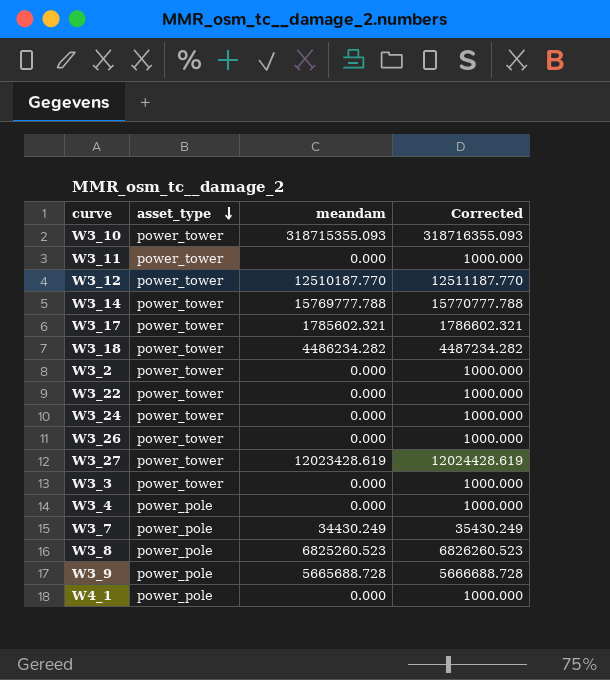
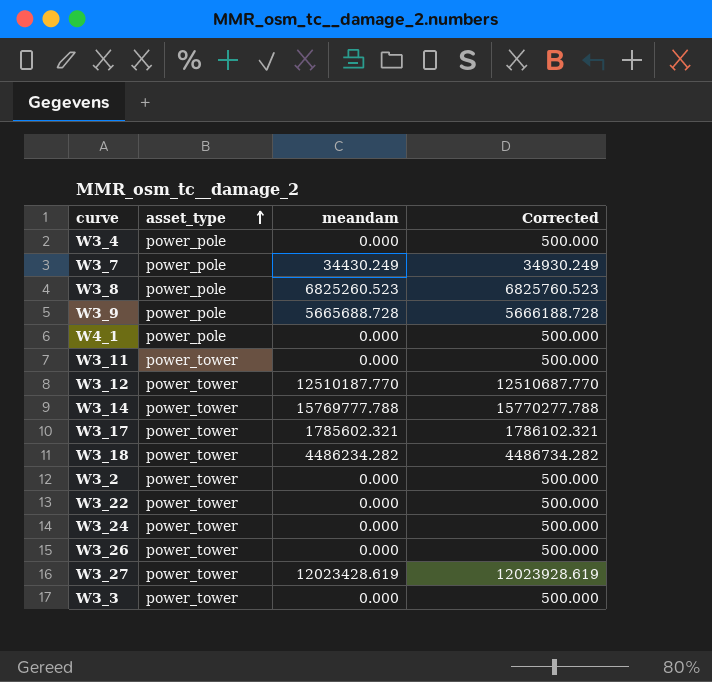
row order: asset_type descending -> asset_type ascending
column Corrected | formula: [meandam] + 1000 -> [meandam] + 500
row W3_10: power_tower | 318715355.093 | 318716355.093 -> none

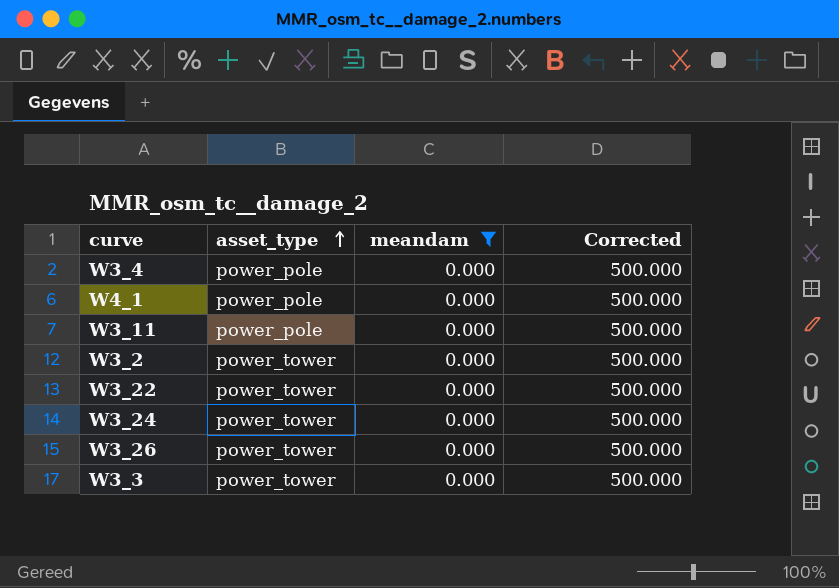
filter: none -> meandam = 0.000
W3_11 | asset_type: power_tower -> power_pole

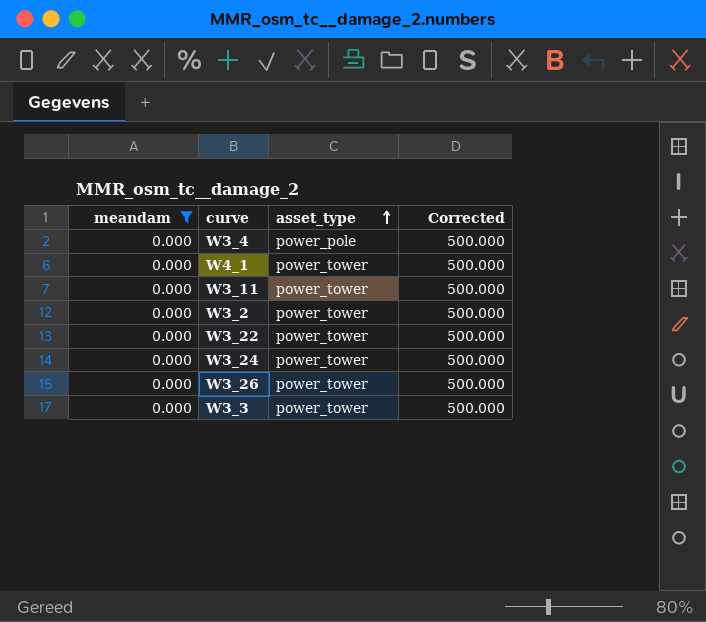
column meandam | position: 3 -> 1
W4_1 | asset_type: power_pole -> power_tower
W3_11 | asset_type: power_pole -> power_tower

